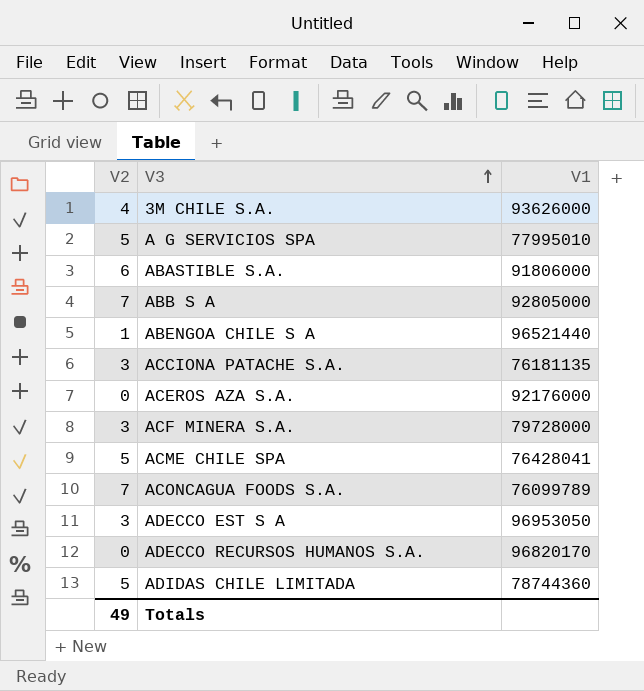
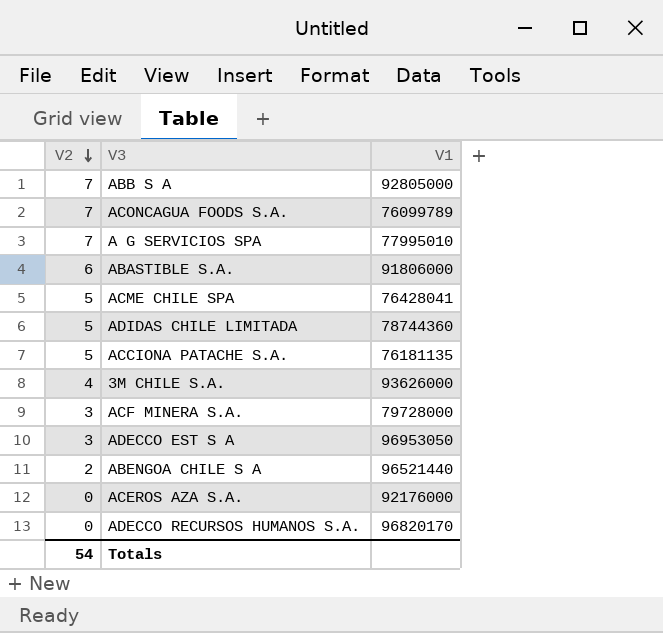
row order: V3 ascending -> V2 descending
A G SERVICIOS SPA | V2: 5 -> 7
ACCIONA PATACHE S.A. | V2: 3 -> 5
ABENGOA CHILE S A | V2: 1 -> 2
Totals | V2: 49 -> 54

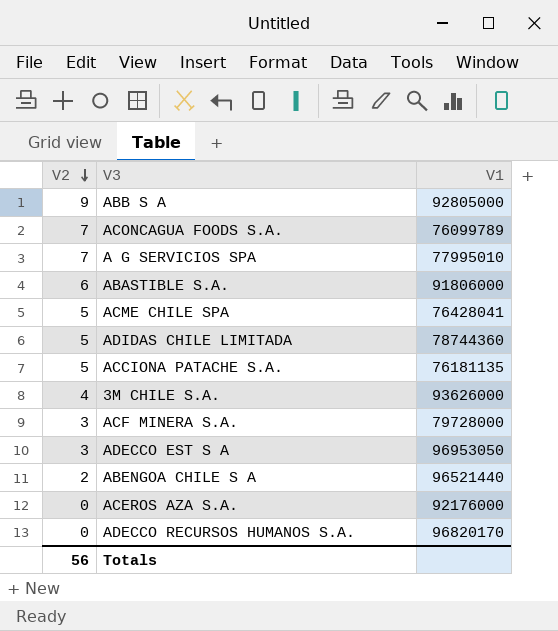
ABB S A | V2: 7 -> 9
Totals | V2: 54 -> 56

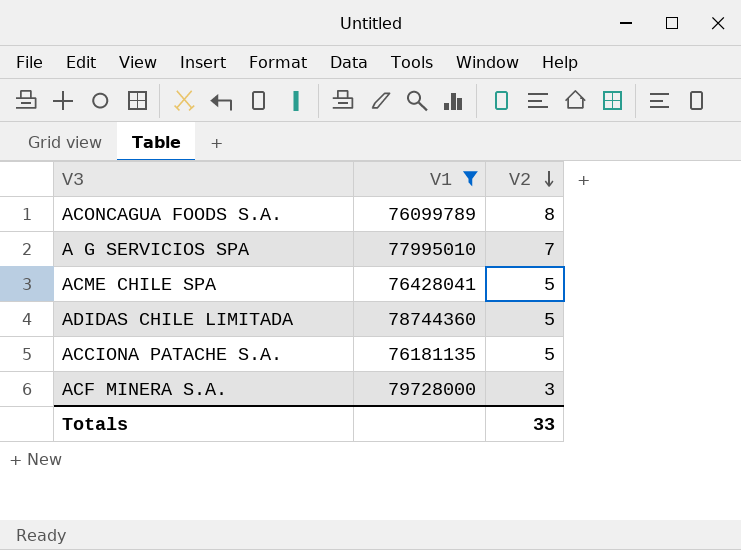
filter: none -> V1 <= 79728000
column V2 | position: 1 -> 3
ACONCAGUA FOODS S.A. | V2: 7 -> 8
Totals | V2: 56 -> 33

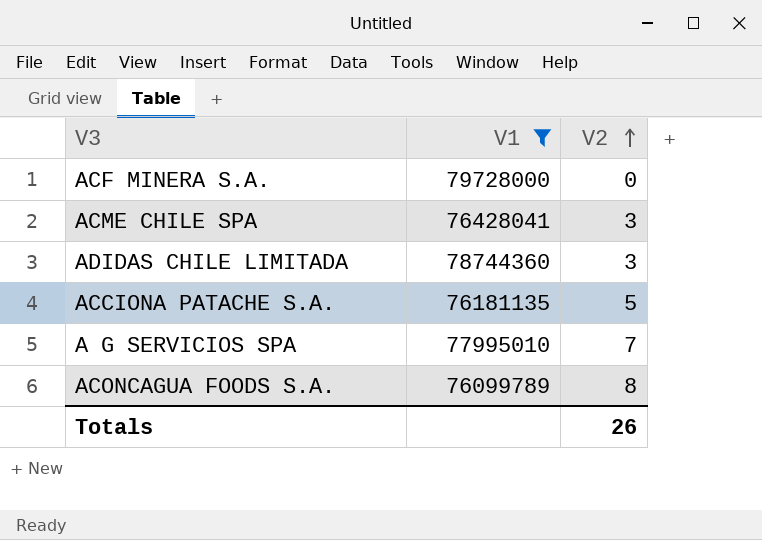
row order: V2 descending -> V2 ascending
ACF MINERA S.A. | V2: 3 -> 0
ACME CHILE SPA | V2: 5 -> 3
ADIDAS CHILE LIMITADA | V2: 5 -> 3
Totals | V2: 33 -> 26

